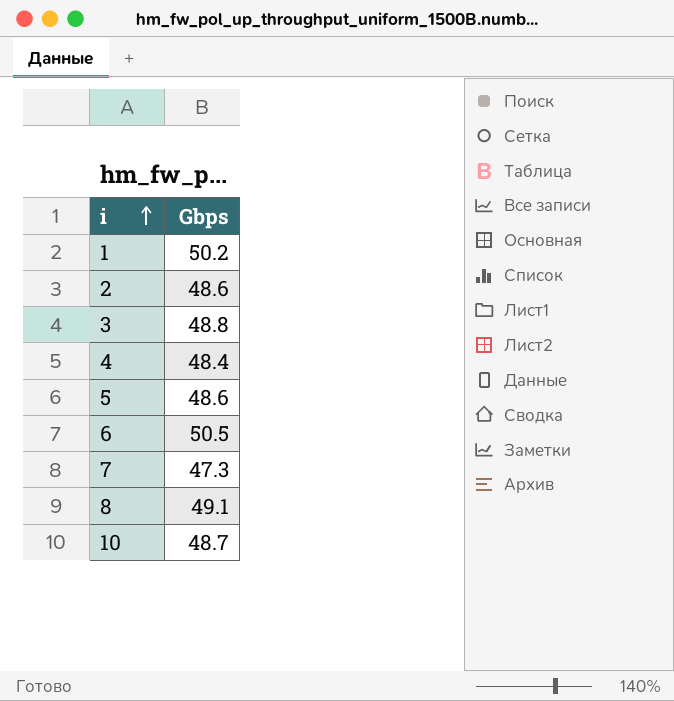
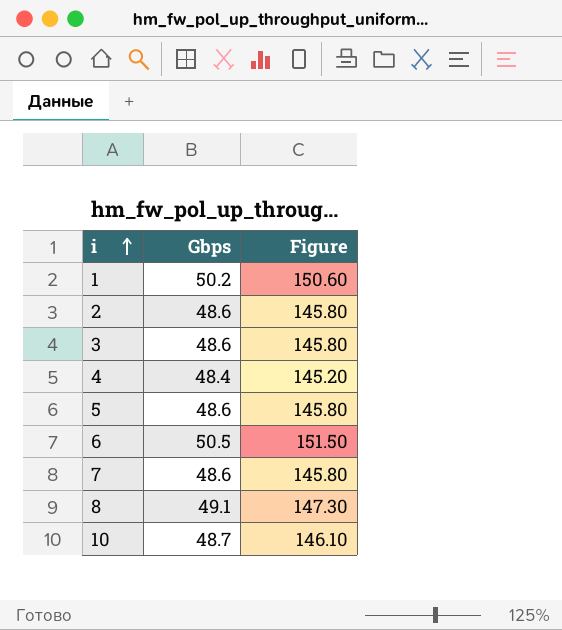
column Figure | formula: none -> [Gbps] * 3
3 | Gbps: 48.8 -> 48.6
7 | Gbps: 47.3 -> 48.6

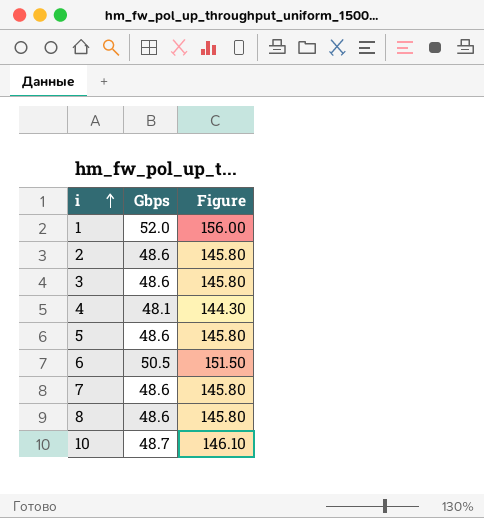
1 | Gbps: 50.2 -> 52.0
1 | Figure: 150.60 -> 156.00
4 | Gbps: 48.4 -> 48.1
4 | Figure: 145.20 -> 144.30
8 | Gbps: 49.1 -> 48.6
8 | Figure: 147.30 -> 145.80

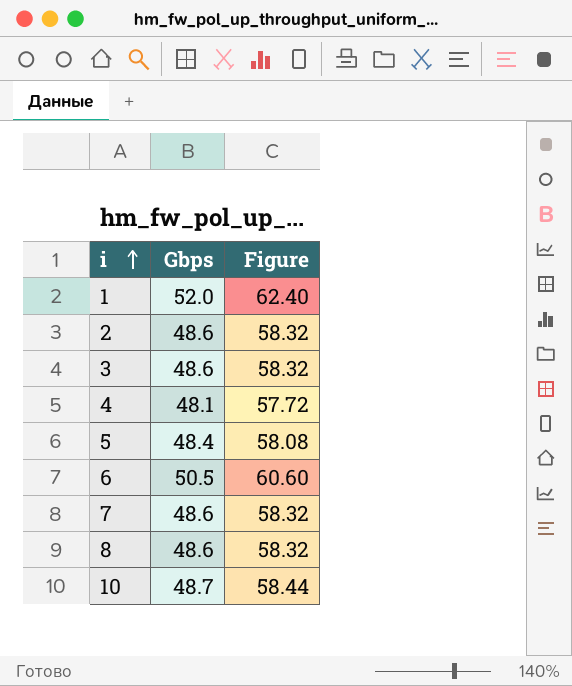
column Figure | formula: [Gbps] * 3 -> [Gbps] * 1.2
5 | Gbps: 48.6 -> 48.4

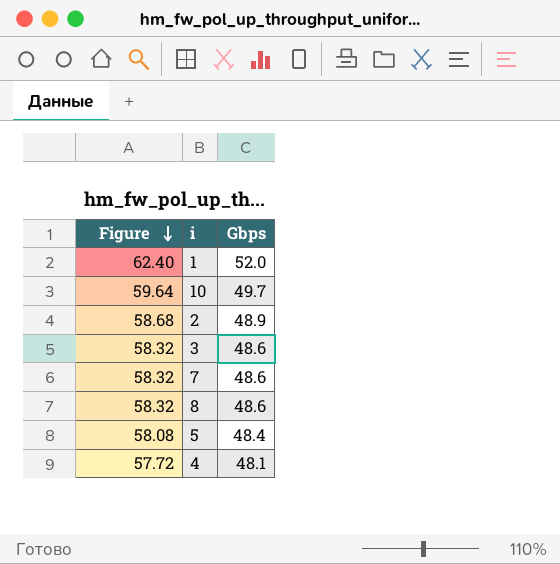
row order: i ascending -> Figure descending
column Figure | position: 3 -> 1
row 6: 50.5 | 60.60 -> none
10 | Figure: 58.44 -> 59.64
10 | Gbps: 48.7 -> 49.7
2 | Figure: 58.32 -> 58.68
2 | Gbps: 48.6 -> 48.9

